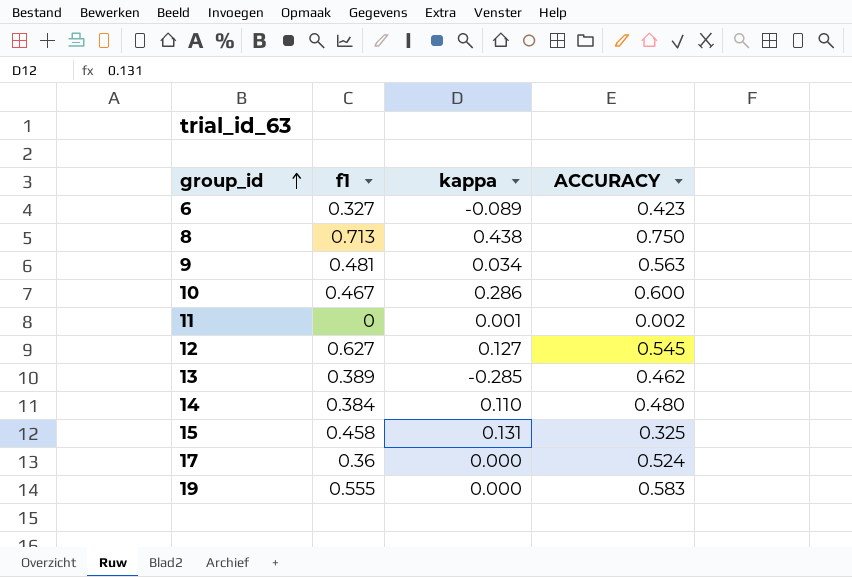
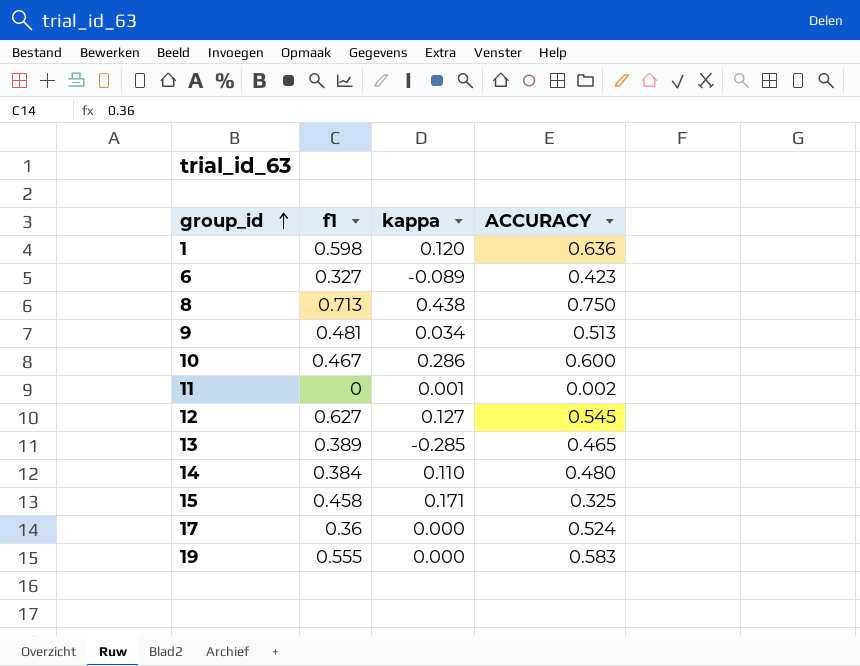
row 1: none -> 0.598 | 0.120 | 0.636
9 | ACCURACY: 0.563 -> 0.513
13 | ACCURACY: 0.462 -> 0.465
15 | kappa: 0.131 -> 0.171

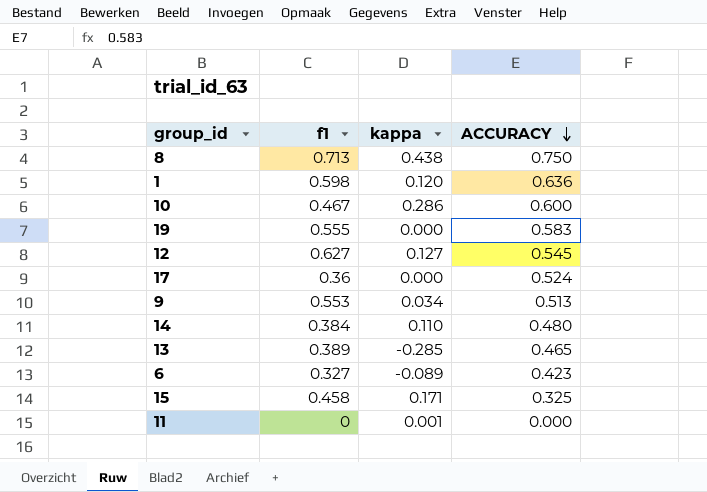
row order: group_id ascending -> ACCURACY descending
9 | f1: 0.481 -> 0.553
11 | ACCURACY: 0.002 -> 0.000

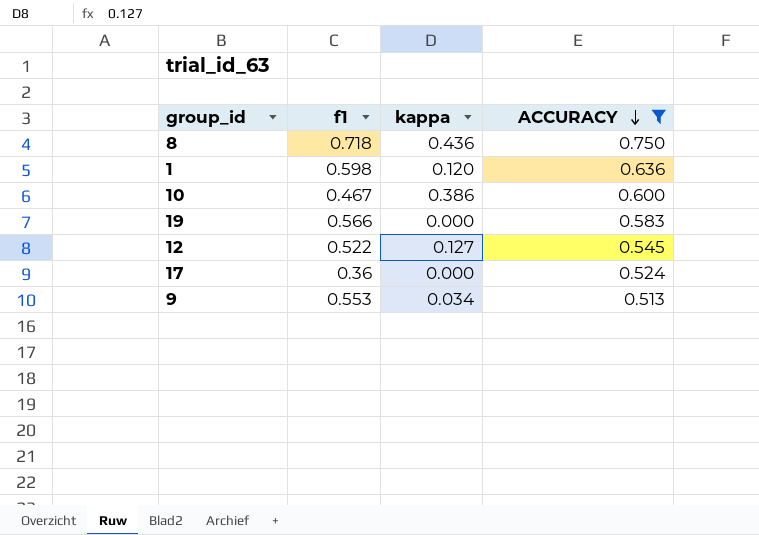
filter: none -> ACCURACY >= 0.513
8 | f1: 0.713 -> 0.718
8 | kappa: 0.438 -> 0.436
10 | kappa: 0.286 -> 0.386
19 | f1: 0.555 -> 0.566
12 | f1: 0.627 -> 0.522

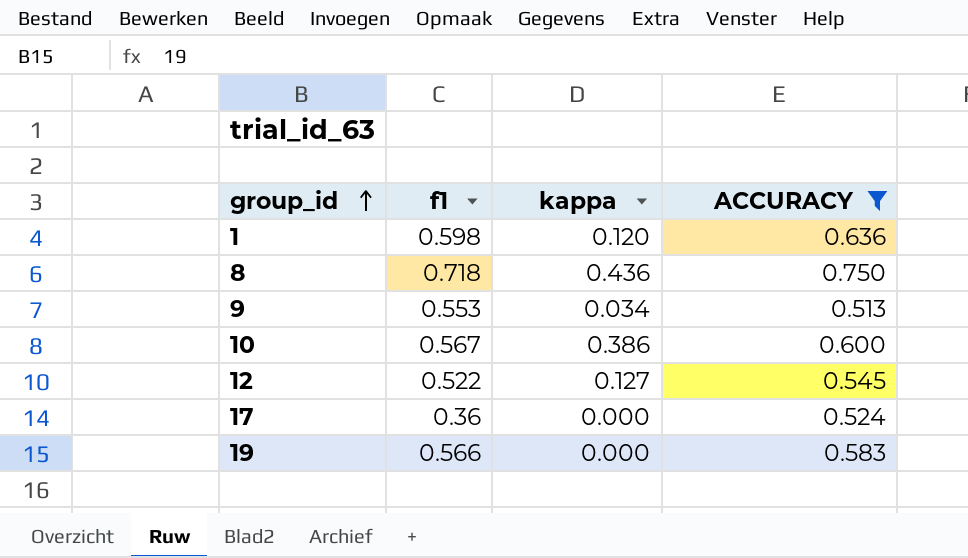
row order: ACCURACY descending -> group_id ascending
10 | f1: 0.467 -> 0.567

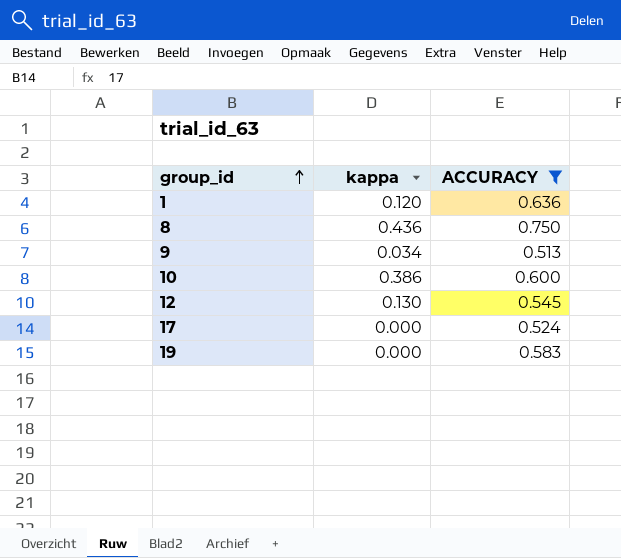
column f1 | position: 2 -> none
12 | kappa: 0.127 -> 0.130

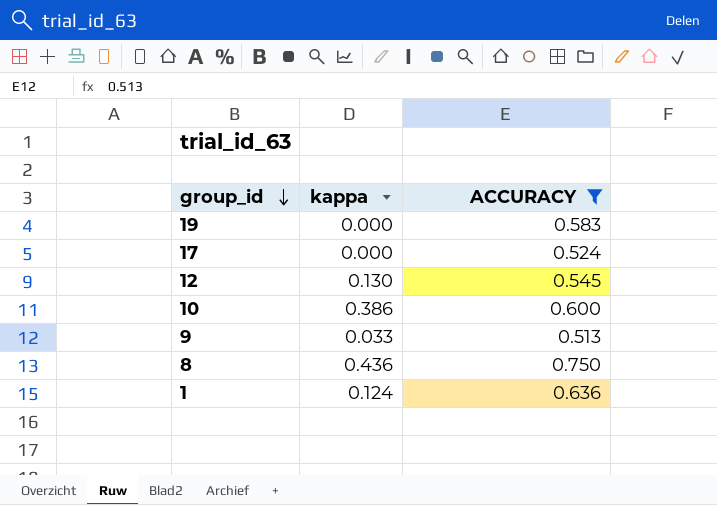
row order: group_id ascending -> group_id descending
9 | kappa: 0.034 -> 0.033
1 | kappa: 0.120 -> 0.124

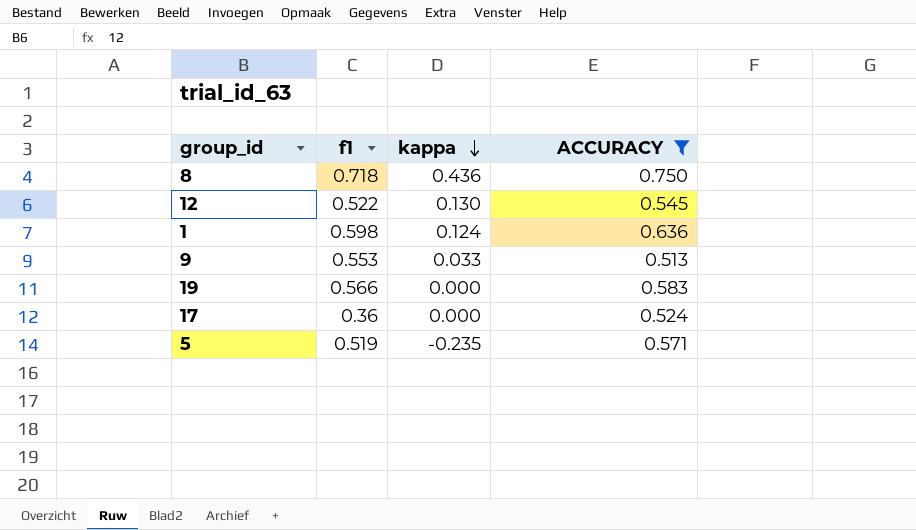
row order: group_id descending -> kappa descending
column f1 | position: none -> 2
row 10: 0.386 | 0.600 -> none
row 5: none -> 0.519 | -0.235 | 0.571

